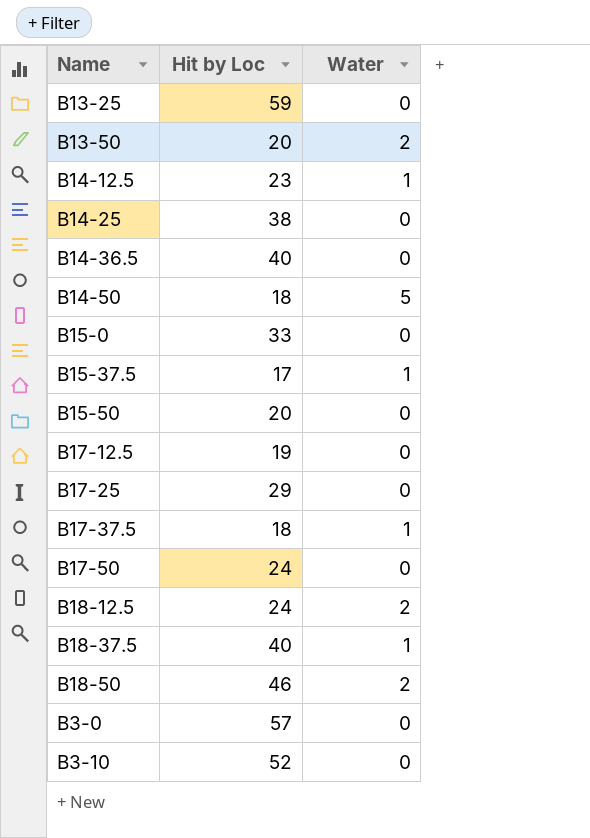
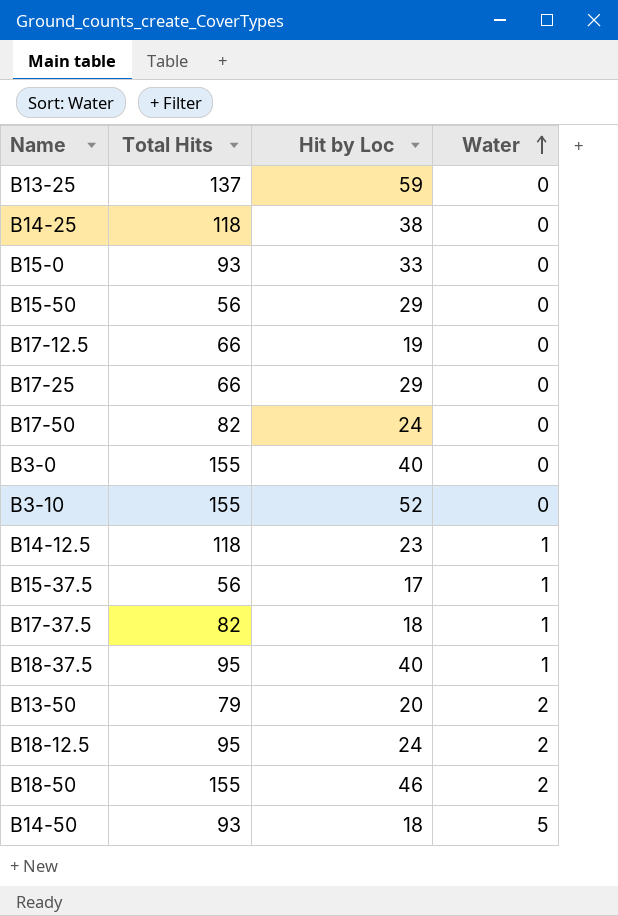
row order: none -> Water ascending
column Total Hits | position: none -> 2
row B14-36.5: 40 | 0 -> none
B15-50 | Hit by Loc: 20 -> 29
B3-0 | Hit by Loc: 57 -> 40

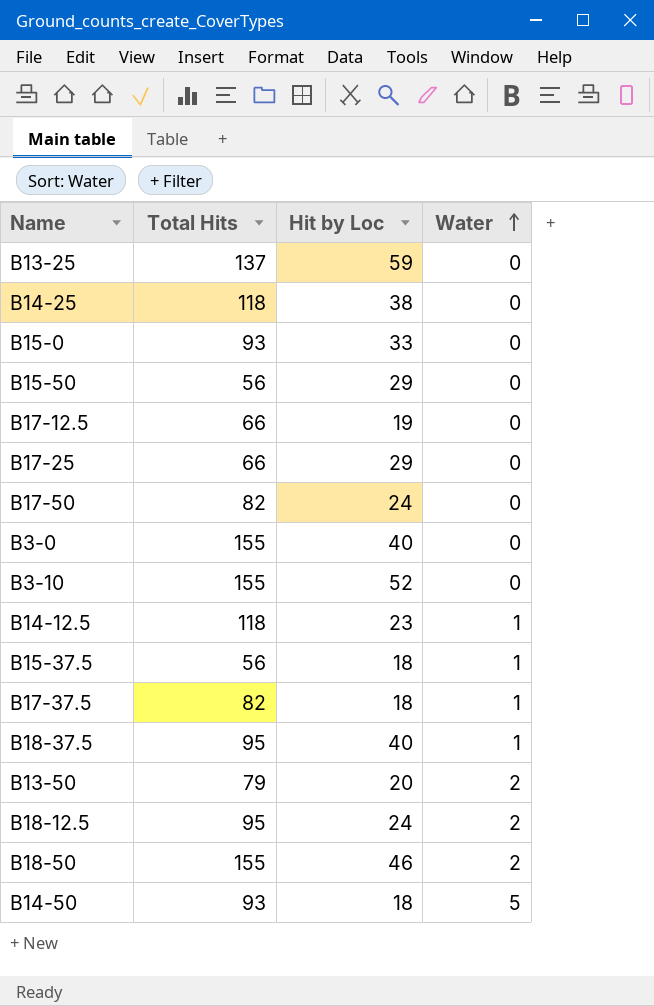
B15-37.5 | Hit by Loc: 17 -> 18

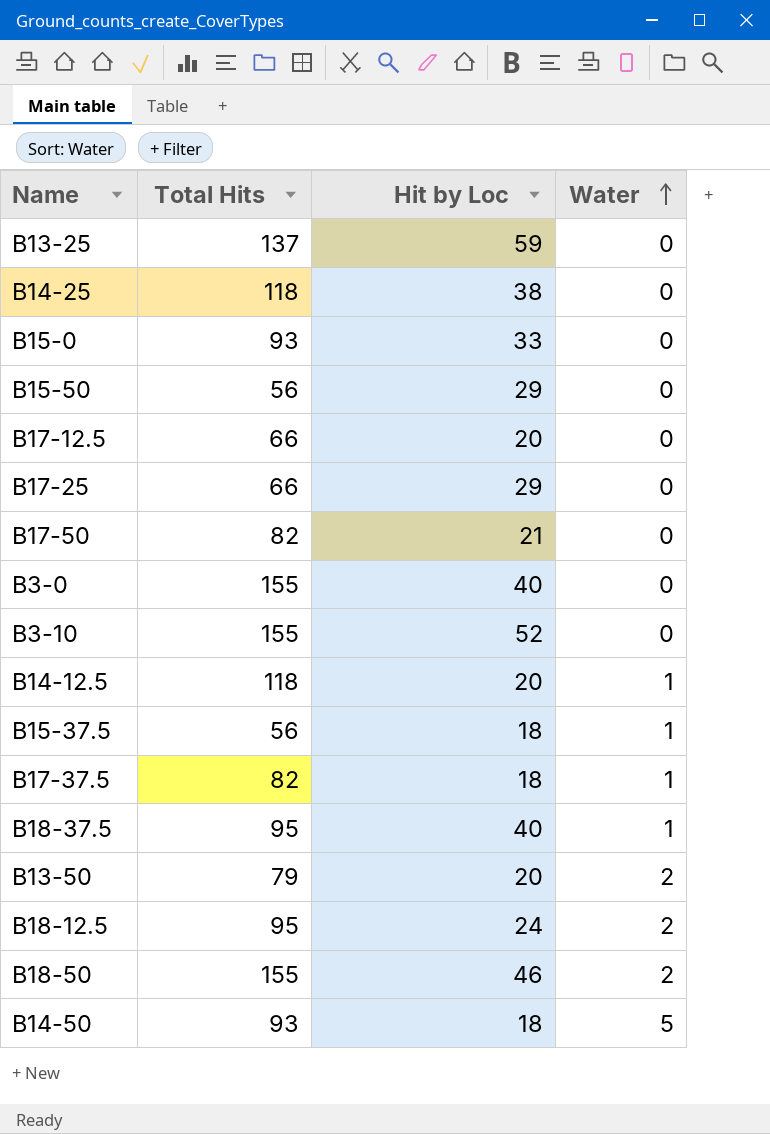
B17-12.5 | Hit by Loc: 19 -> 20
B17-50 | Hit by Loc: 24 -> 21
B14-12.5 | Hit by Loc: 23 -> 20

